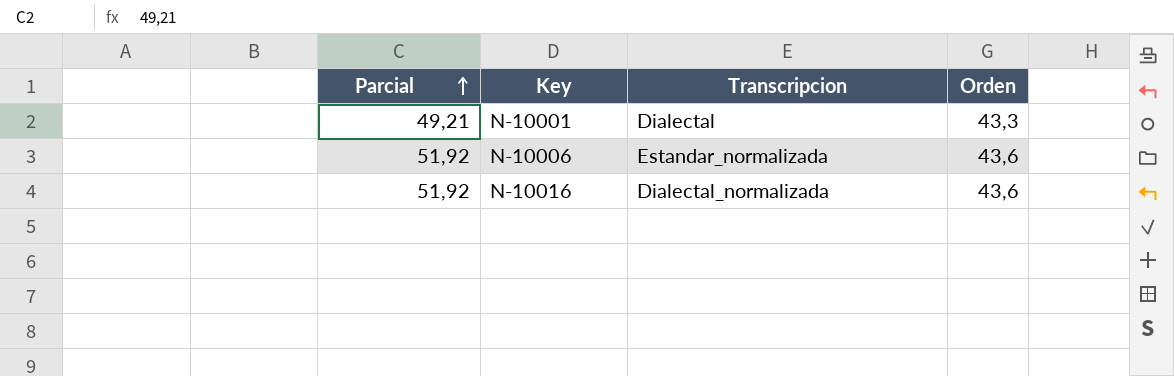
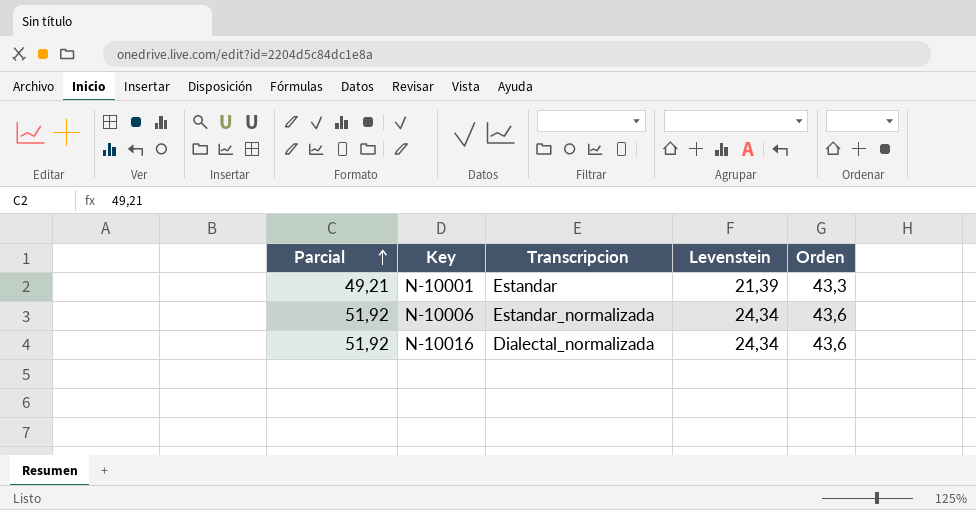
column Levenstein | position: none -> 4
N-10001 | Transcripcion: Dialectal -> Estandar

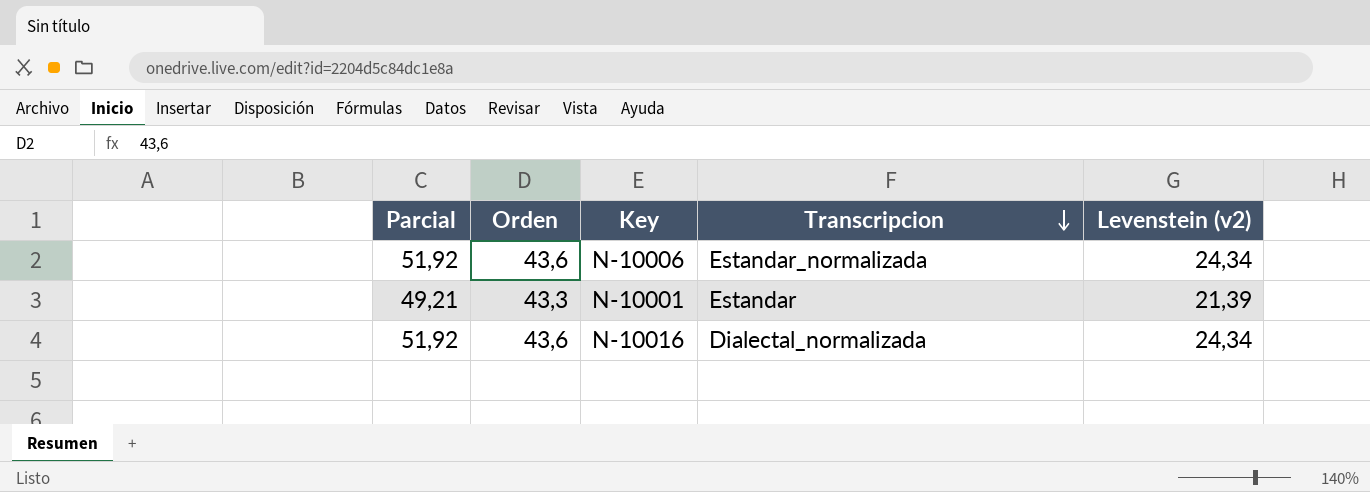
row order: Parcial ascending -> Transcripcion descending
column Orden | position: 5 -> 2
column name: Levenstein -> Levenstein (v2)

